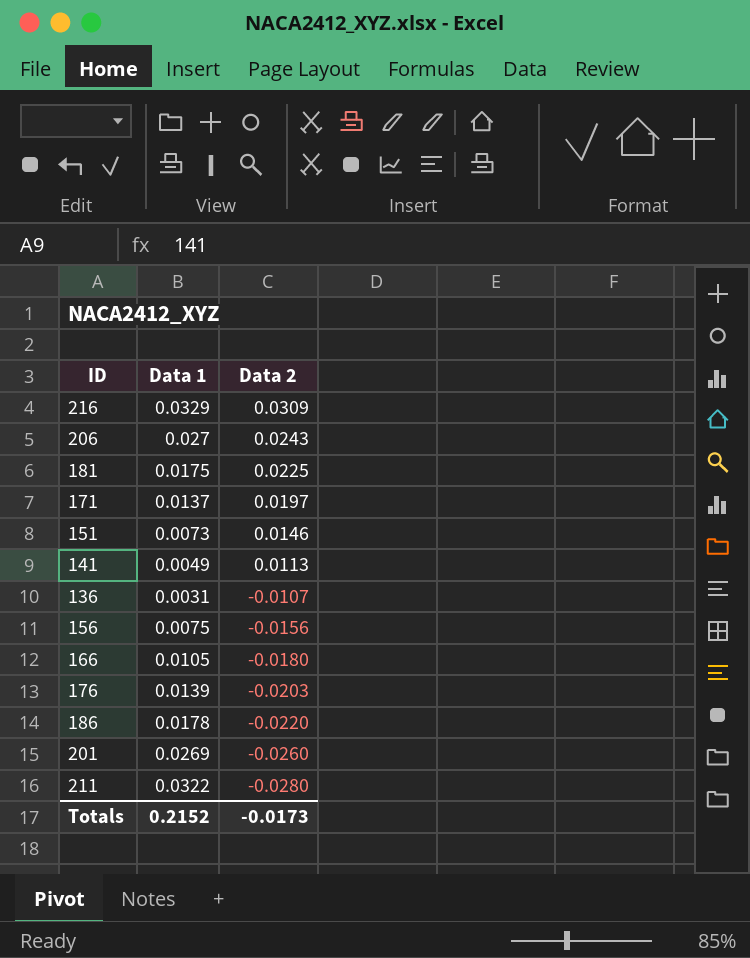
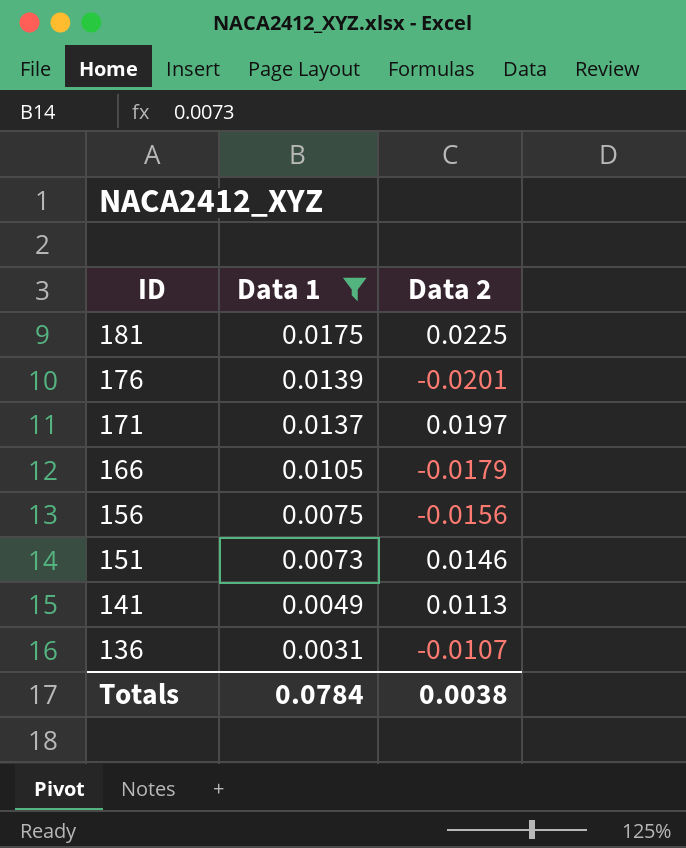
filter: none -> Data 1 <= 0.0175
row order: Data 2 descending -> ID descending
176 | Data 2: -0.0203 -> -0.0201
166 | Data 2: -0.0180 -> -0.0179
Totals | Data 1: 0.2152 -> 0.0784
Totals | Data 2: -0.0173 -> 0.0038

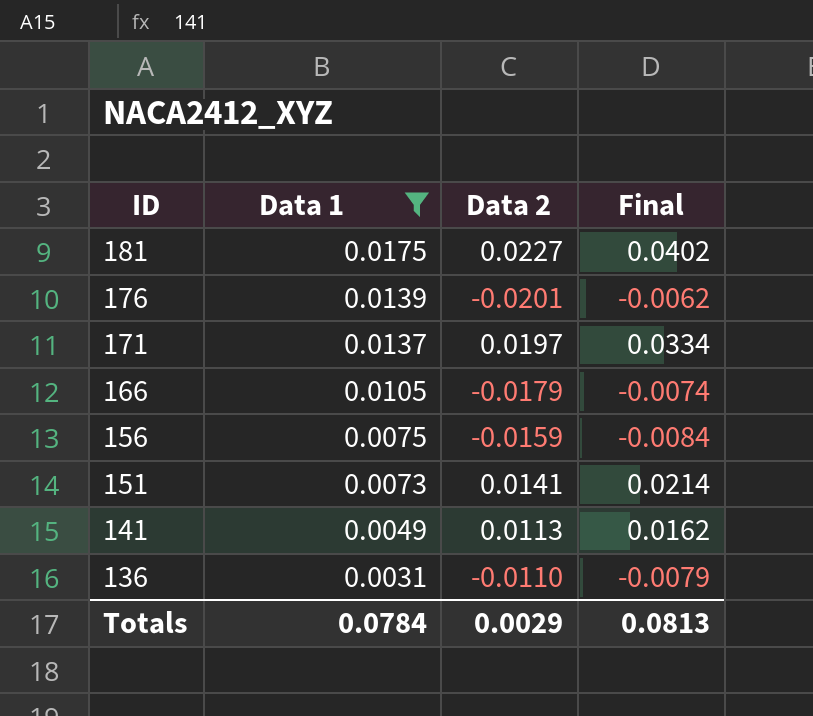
column Final | formula: none -> [Data 1] + [Data 2]
181 | Data 2: 0.0225 -> 0.0227
156 | Data 2: -0.0156 -> -0.0159
151 | Data 2: 0.0146 -> 0.0141
136 | Data 2: -0.0107 -> -0.0110
Totals | Data 2: 0.0038 -> 0.0029

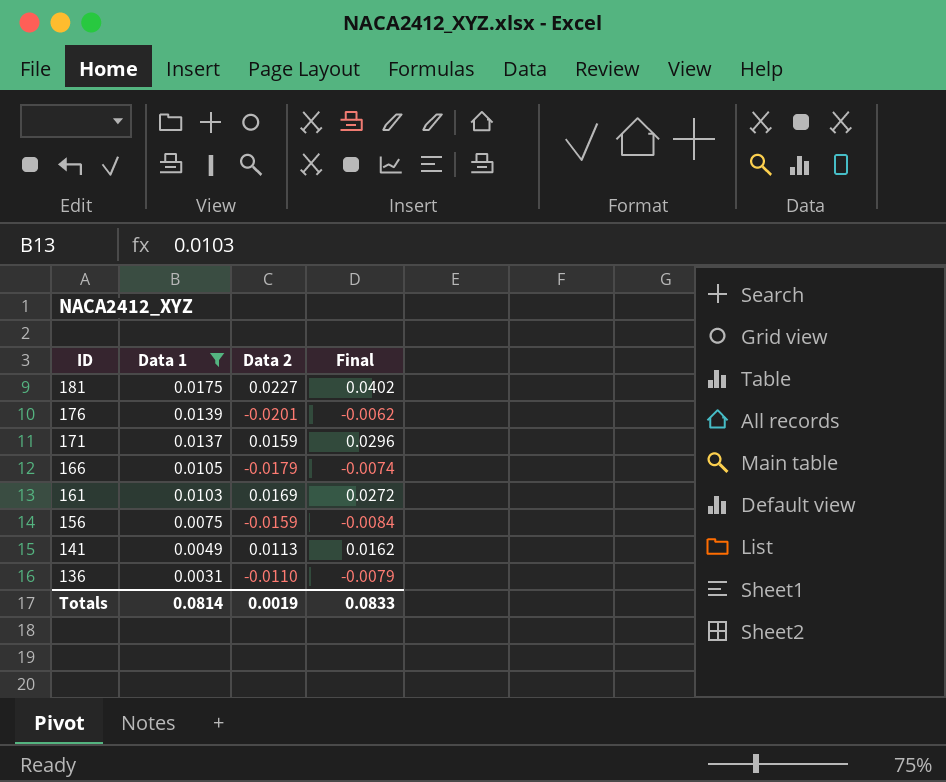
row 151: 0.0073 | 0.0141 | 0.0214 -> none
171 | Data 2: 0.0197 -> 0.0159
171 | Final: 0.0334 -> 0.0296
row 161: none -> 0.0103 | 0.0169 | 0.0272
Totals | Data 1: 0.0784 -> 0.0814
Totals | Data 2: 0.0029 -> 0.0019
Totals | Final: 0.0813 -> 0.0833

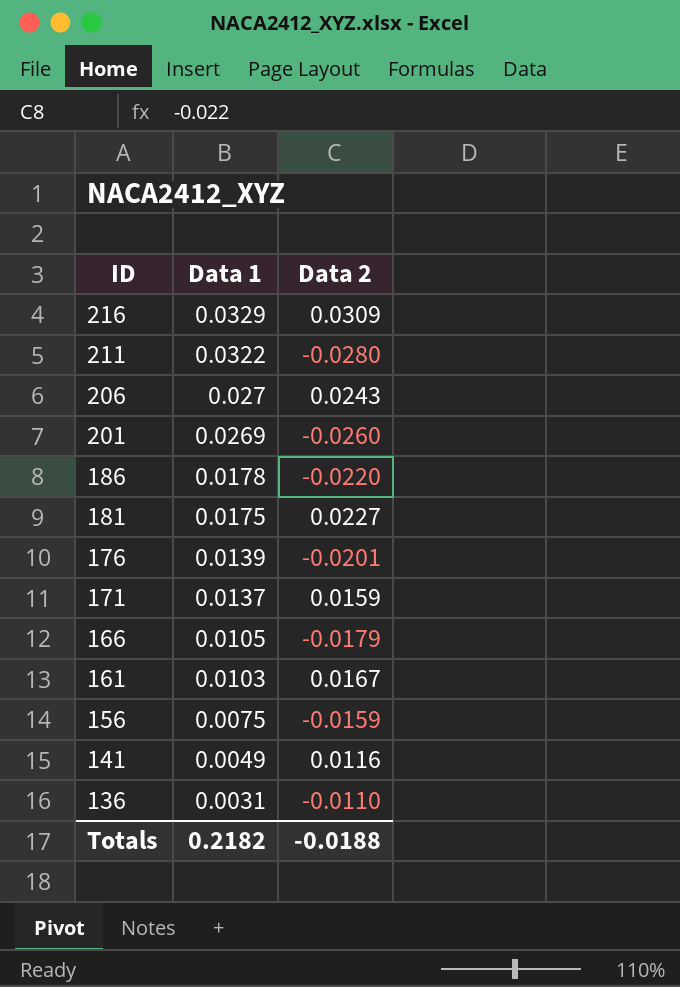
filter: Data 1 <= 0.0175 -> none
column Final | formula: [Data 1] + [Data 2] -> none
161 | Data 2: 0.0169 -> 0.0167
141 | Data 2: 0.0113 -> 0.0116
Totals | Data 1: 0.0814 -> 0.2182
Totals | Data 2: 0.0019 -> -0.0188

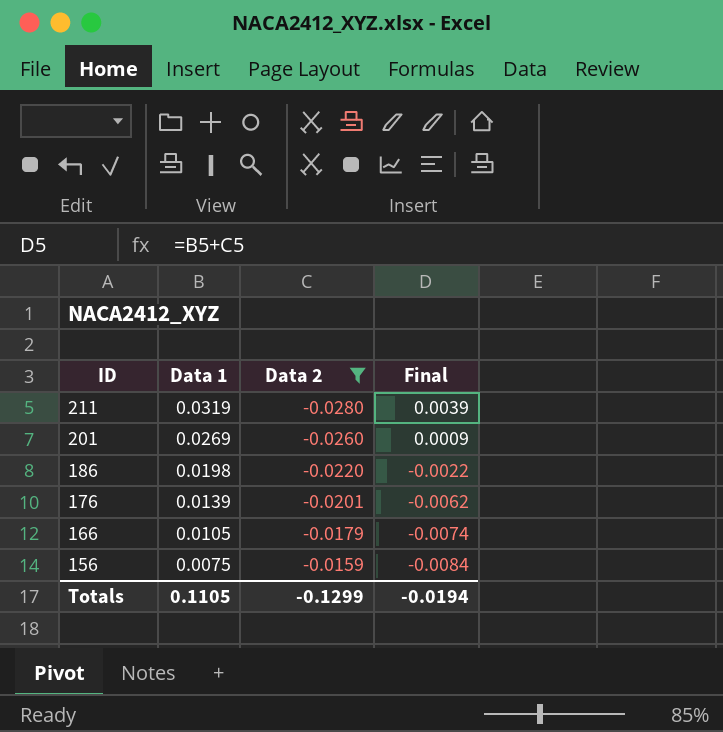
filter: none -> Data 2 <= -0.0159
column Final | formula: none -> [Data 1] + [Data 2]
211 | Data 1: 0.0322 -> 0.0319
186 | Data 1: 0.0178 -> 0.0198
Totals | Data 1: 0.2182 -> 0.1105
Totals | Data 2: -0.0188 -> -0.1299

